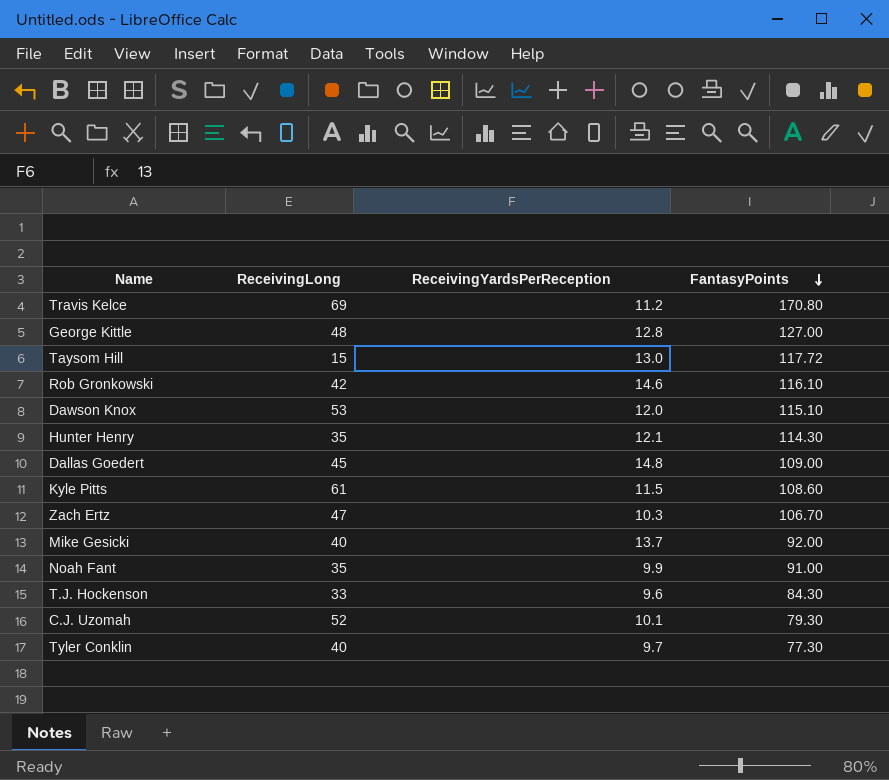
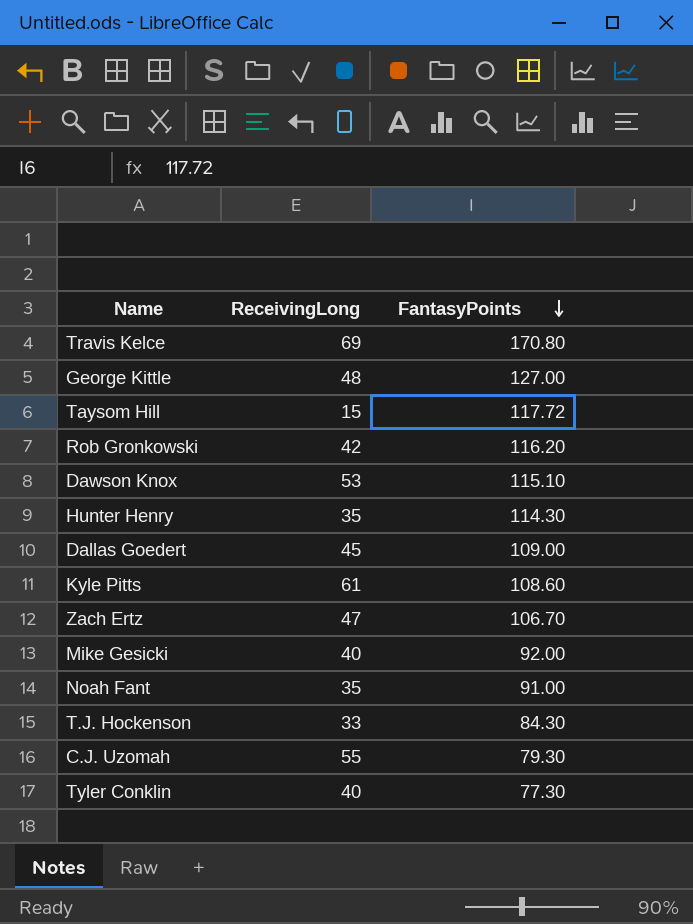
column ReceivingYardsPerReception | position: 3 -> none
Rob Gronkowski | FantasyPoints: 116.10 -> 116.20
C.J. Uzomah | ReceivingLong: 52 -> 55

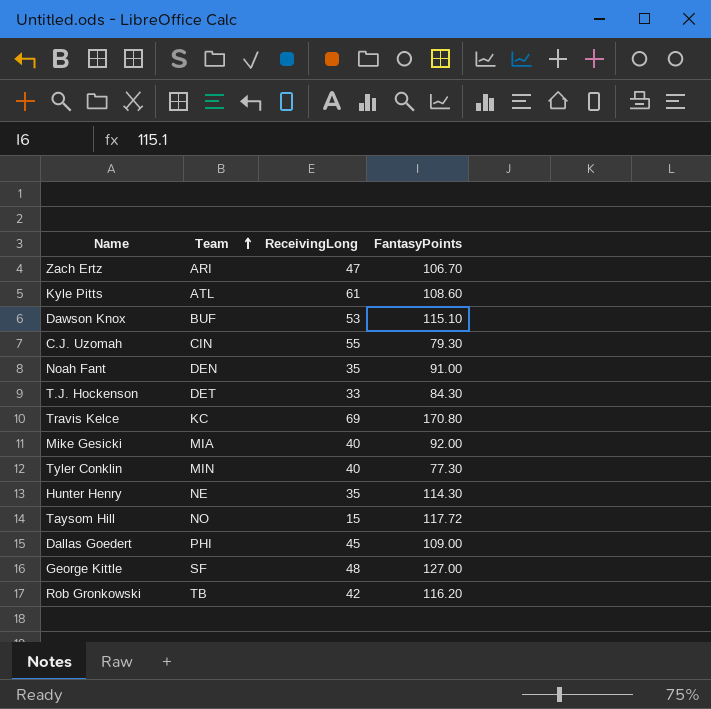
row order: FantasyPoints descending -> Team ascending
column Team | position: none -> 2

